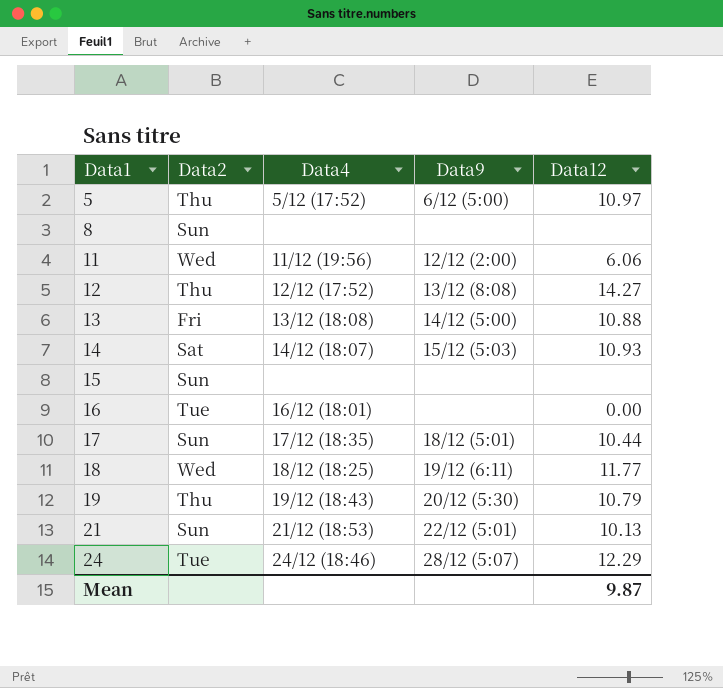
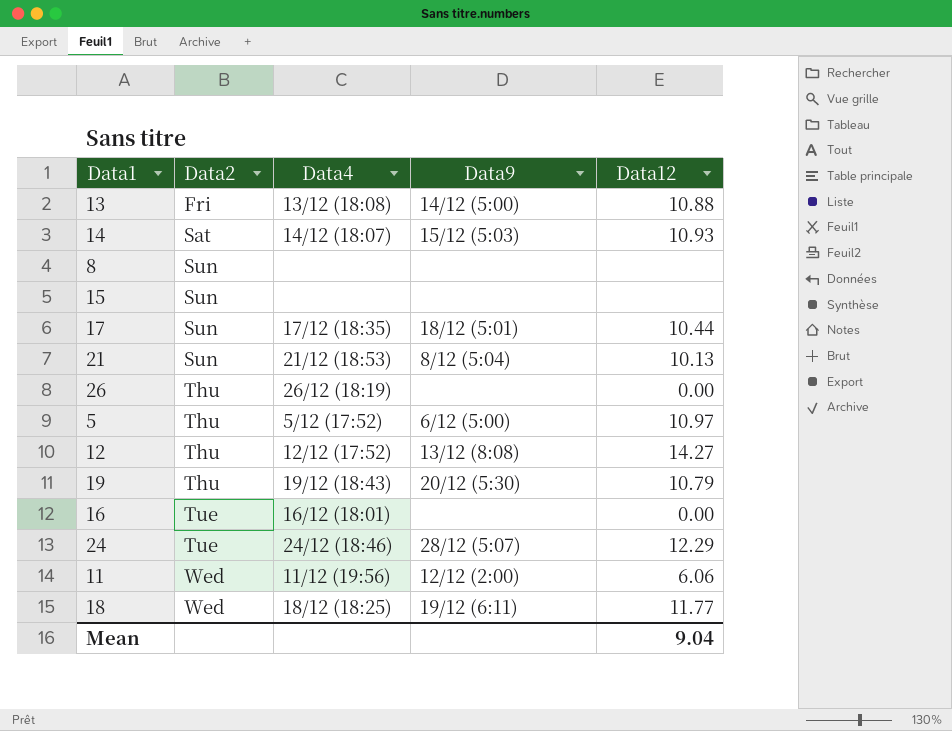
row order: Data1 ascending -> Data2 ascending
21 | Data9: 22/12 (5:01) -> 8/12 (5:04)
row 26: none -> Thu | 26/12 (18:19) | none | 0.00
Mean | Data12: 9.87 -> 9.04

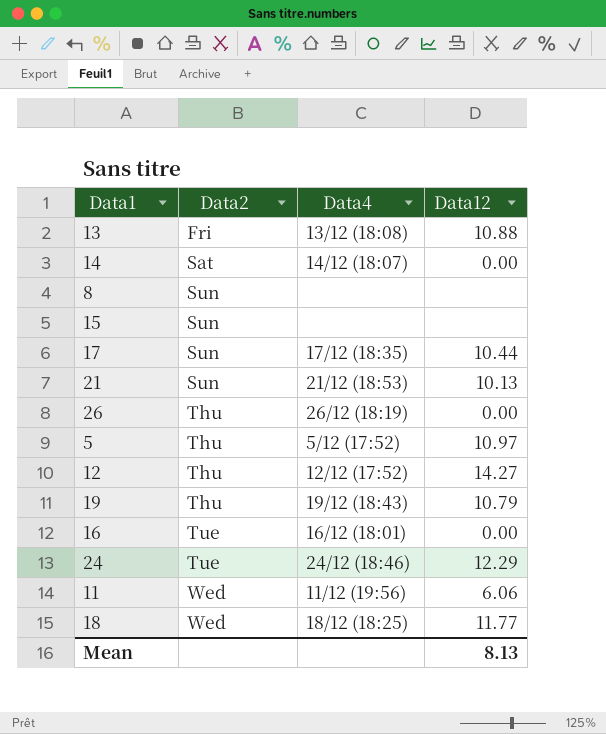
column Data9 | position: 4 -> none
14 | Data12: 10.93 -> 0.00
Mean | Data12: 9.04 -> 8.13

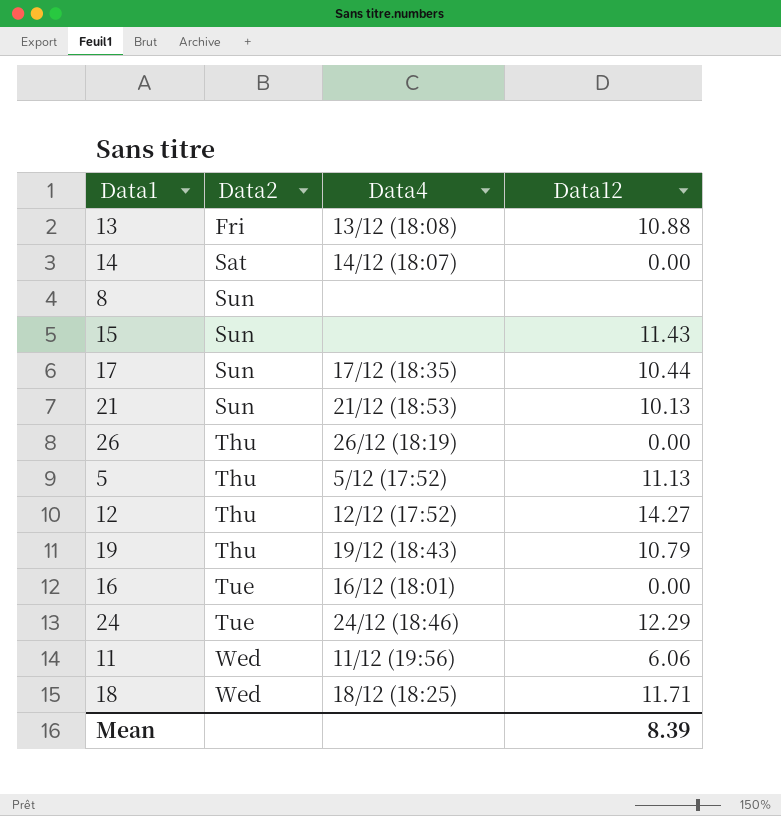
15 | Data12: none -> 11.43
5 | Data12: 10.97 -> 11.13
18 | Data12: 11.77 -> 11.71
Mean | Data12: 8.13 -> 8.39

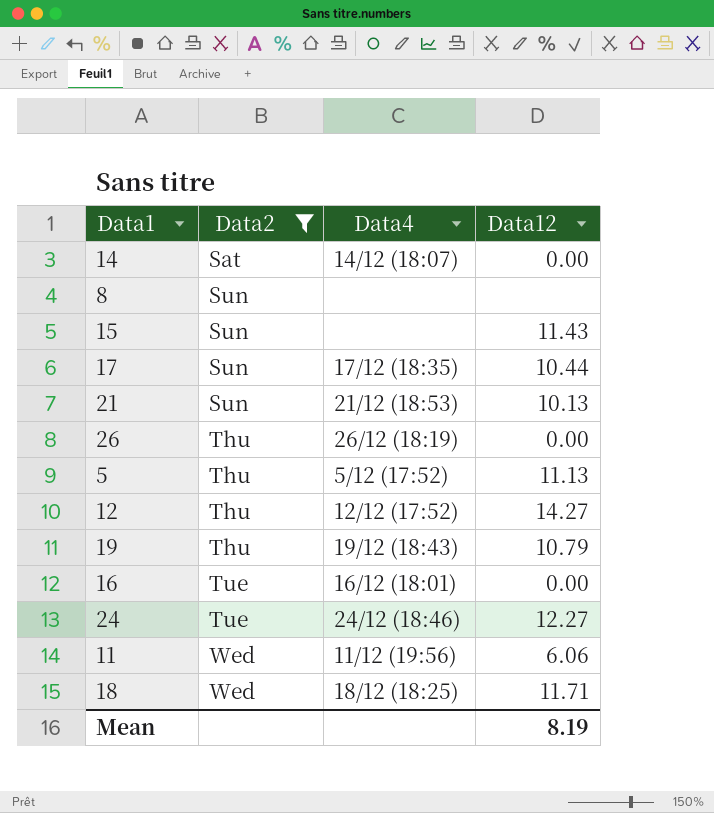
filter: none -> Data2 != Fri
24 | Data12: 12.29 -> 12.27
Mean | Data12: 8.39 -> 8.19

